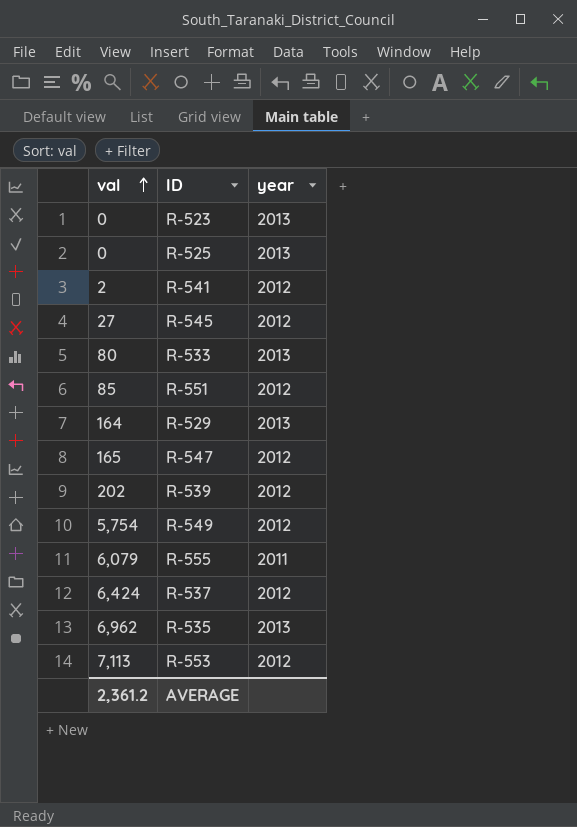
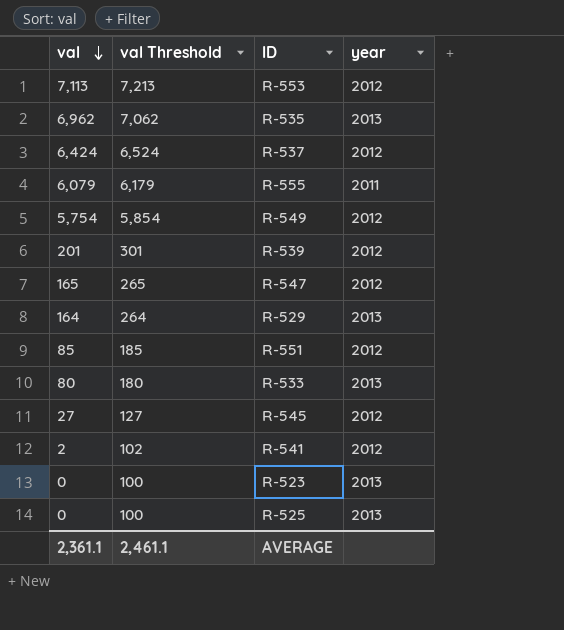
row order: val ascending -> val descending
column val Threshold | formula: none -> [val] + 100
R-539 | val: 202 -> 201
AVERAGE | val: 2,361.2 -> 2,361.1

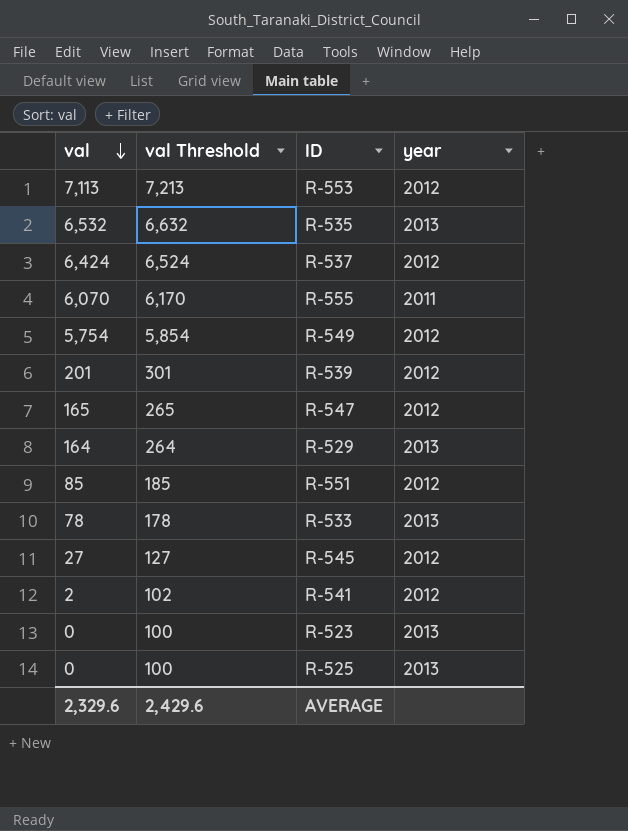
R-535 | val: 6,962 -> 6,532
R-535 | val Threshold: 7,062 -> 6,632
R-555 | val: 6,079 -> 6,070
R-555 | val Threshold: 6,179 -> 6,170
R-533 | val: 80 -> 78
R-533 | val Threshold: 180 -> 178
AVERAGE | val: 2,361.1 -> 2,329.6
AVERAGE | val Threshold: 2,461.1 -> 2,429.6

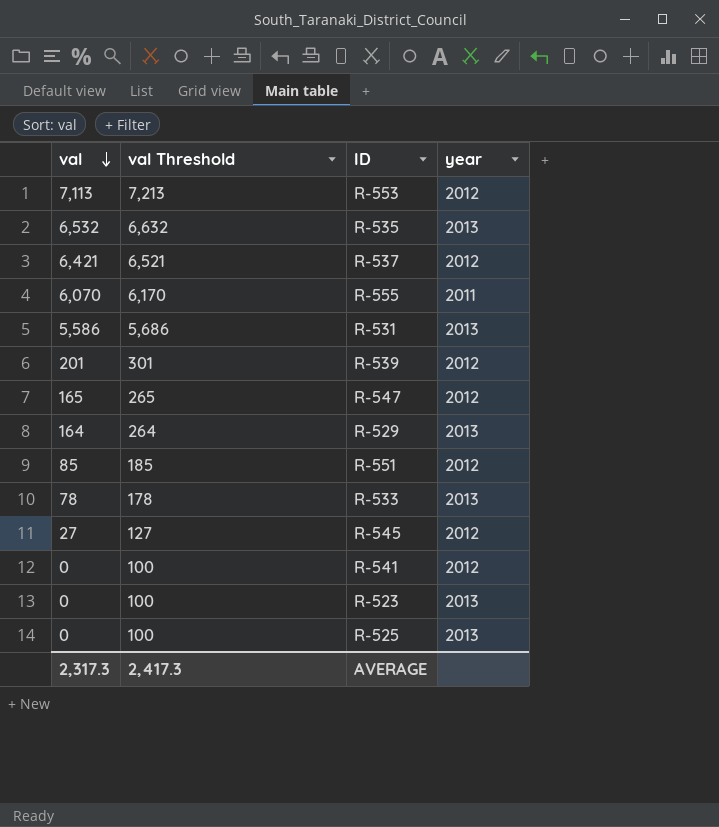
row R-549: 5,754 | 5,854 | 2012 -> none
R-537 | val: 6,424 -> 6,421
R-537 | val Threshold: 6,524 -> 6,521
row R-531: none -> 5,586 | 5,686 | 2013
R-541 | val: 2 -> 0
R-541 | val Threshold: 102 -> 100
AVERAGE | val: 2,329.6 -> 2,317.3
AVERAGE | val Threshold: 2,429.6 -> 2,417.3

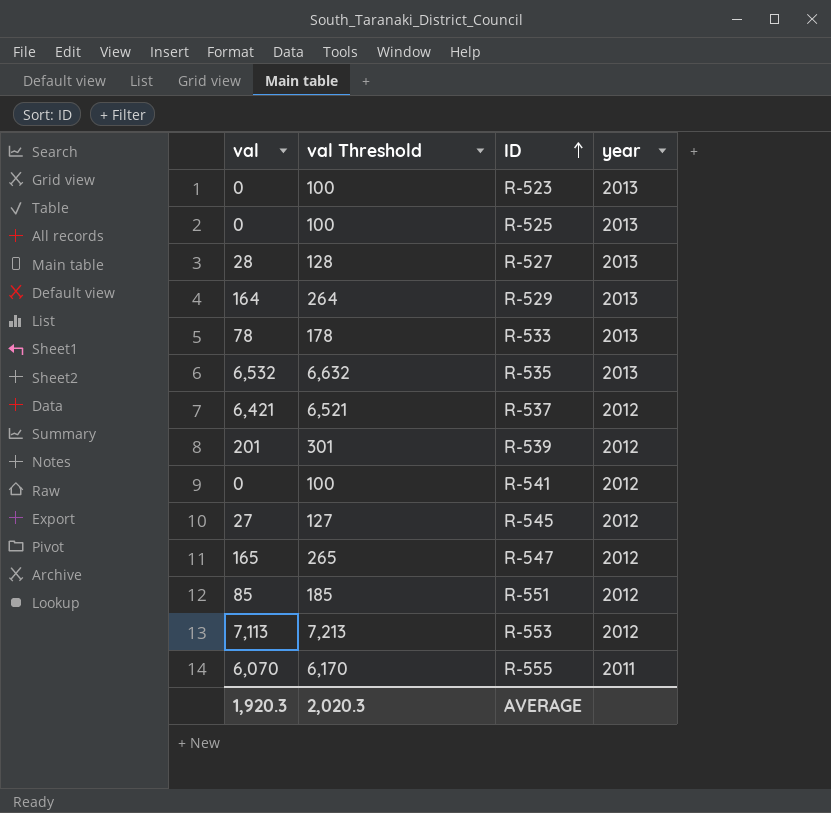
row order: val descending -> ID ascending
row R-531: 5,586 | 5,686 | 2013 -> none
row R-527: none -> 28 | 128 | 2013
AVERAGE | val: 2,317.3 -> 1,920.3
AVERAGE | val Threshold: 2,417.3 -> 2,020.3

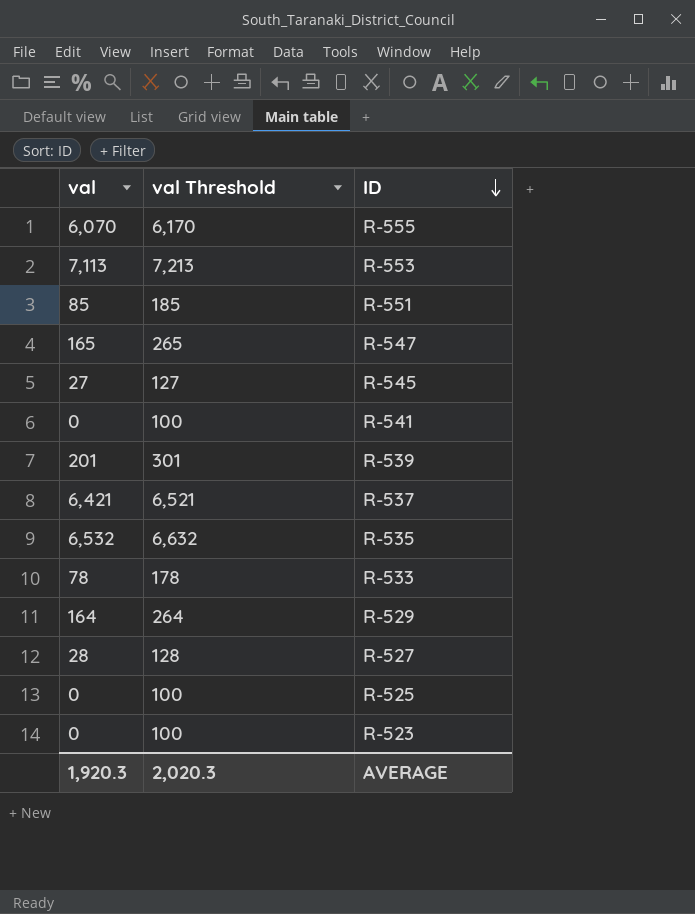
row order: ID ascending -> ID descending
column year | position: 4 -> none

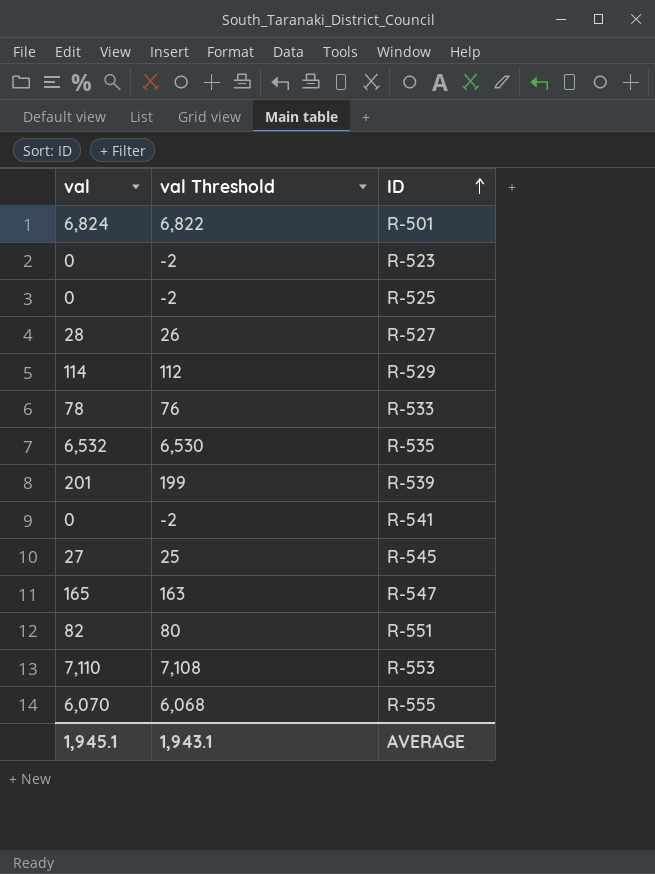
row order: ID descending -> ID ascending
column val Threshold | formula: [val] + 100 -> [val] - 2
row R-537: 6,421 | 6,521 -> none
row R-501: none -> 6,824 | 6,822
R-529 | val: 164 -> 114
R-551 | val: 85 -> 82
R-553 | val: 7,113 -> 7,110
AVERAGE | val: 1,920.3 -> 1,945.1
AVERAGE | val Threshold: 2,020.3 -> 1,943.1

